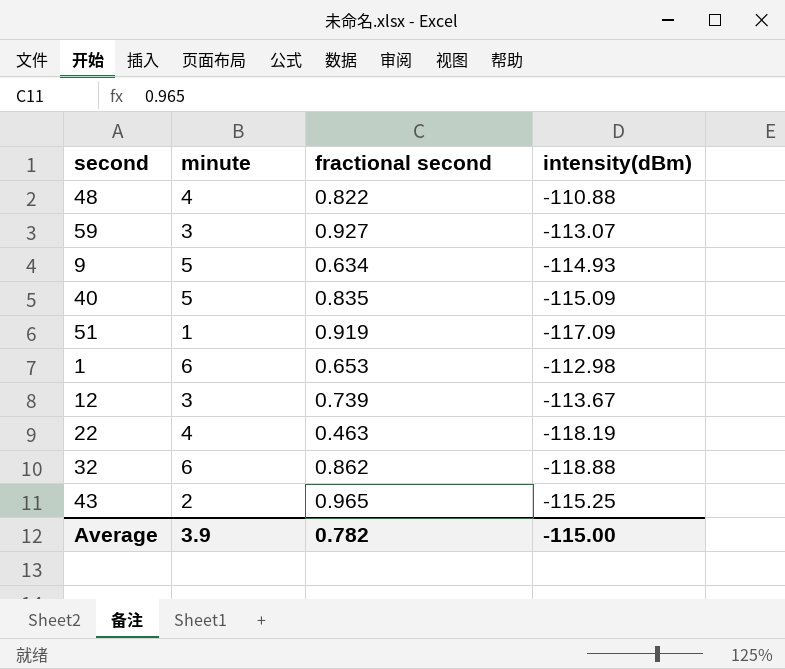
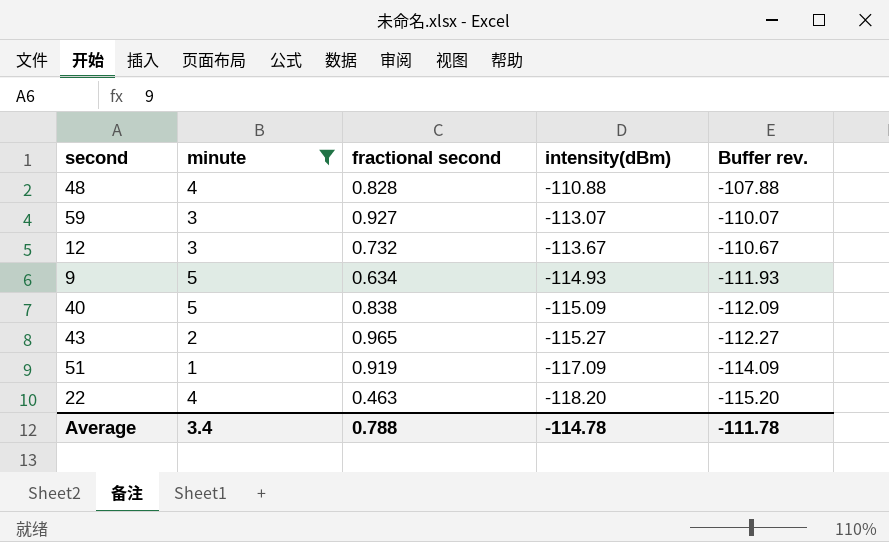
filter: none -> minute != 6
row order: none -> intensity(dBm) descending
column Buffer rev. | formula: none -> [intensity(dBm)] + 3
48 | fractional second: 0.822 -> 0.828
12 | fractional second: 0.739 -> 0.732
40 | fractional second: 0.835 -> 0.838
43 | intensity(dBm): -115.25 -> -115.27
22 | intensity(dBm): -118.19 -> -118.20
Average | minute: 3.9 -> 3.4
Average | fractional second: 0.782 -> 0.788
Average | intensity(dBm): -115.00 -> -114.78

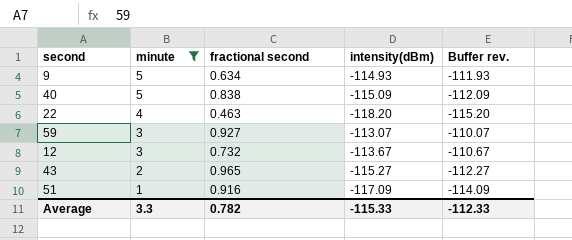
row order: intensity(dBm) descending -> minute descending
row 48: 4 | 0.828 | -110.88 | -107.88 -> none
51 | fractional second: 0.919 -> 0.916
Average | minute: 3.4 -> 3.3
Average | fractional second: 0.788 -> 0.782
Average | intensity(dBm): -114.78 -> -115.33
Average | Buffer rev.: -111.78 -> -112.33

